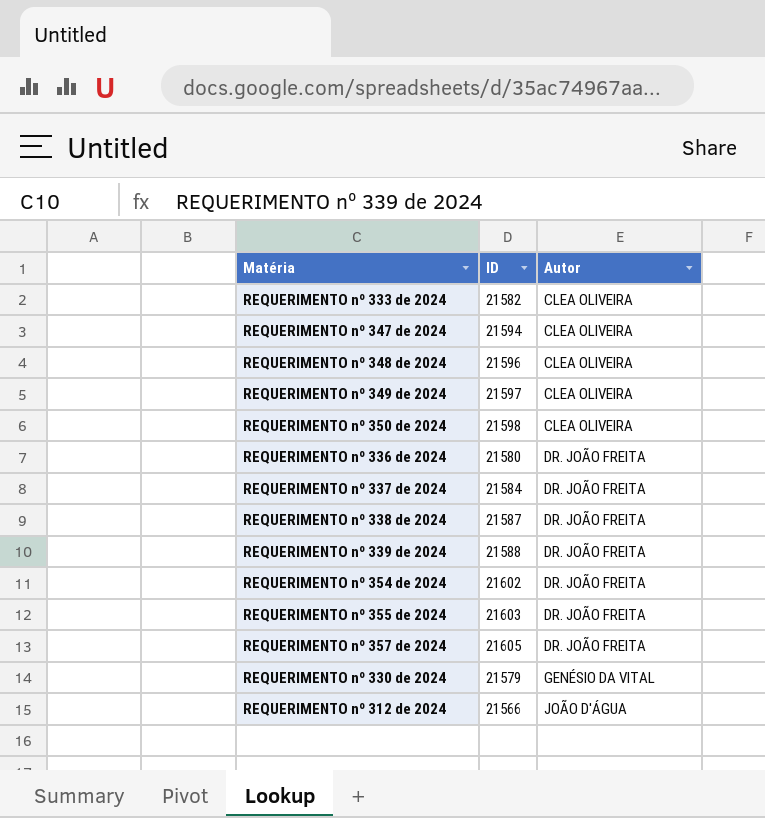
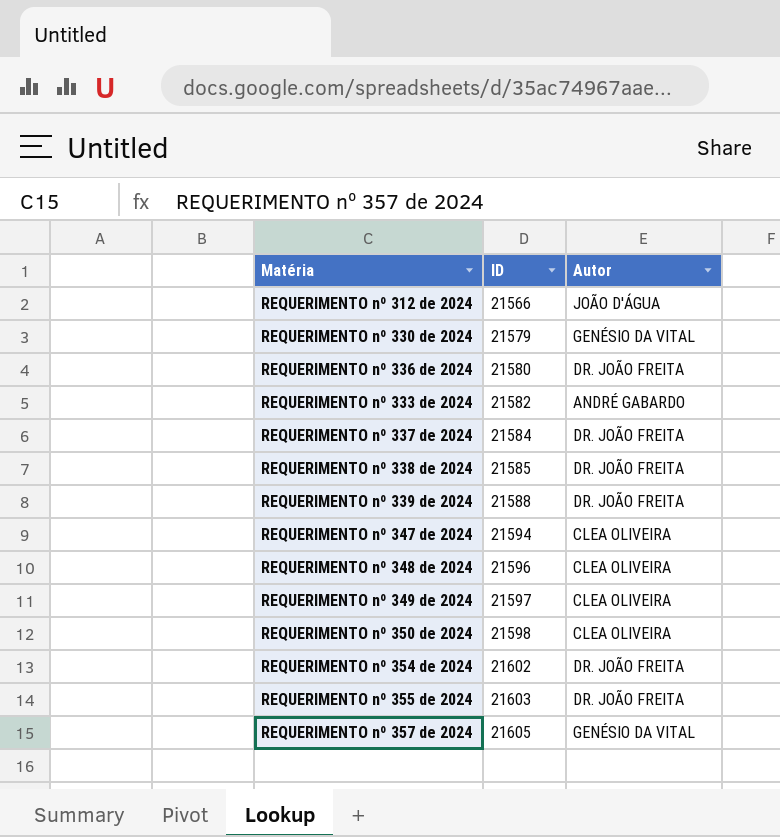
row order: Autor ascending -> ID ascending
REQUERIMENTO nº 333 de 2024 | Autor: CLEA OLIVEIRA -> ANDRÉ GABARDO
REQUERIMENTO nº 338 de 2024 | ID: 21587 -> 21585
REQUERIMENTO nº 357 de 2024 | Autor: DR. JOÃO FREITA -> GENÉSIO DA VITAL

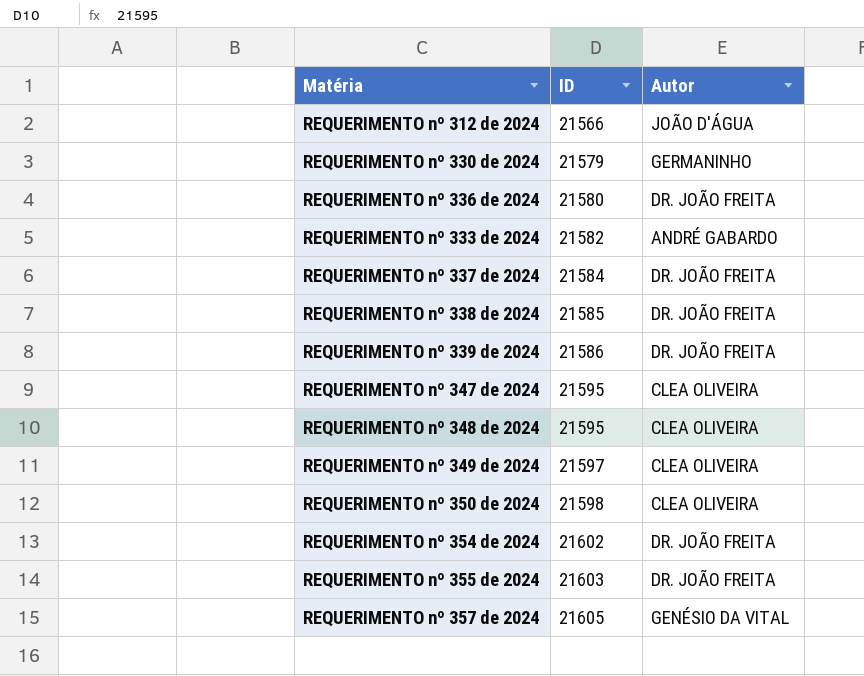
REQUERIMENTO nº 330 de 2024 | Autor: GENÉSIO DA VITAL -> GERMANINHO
REQUERIMENTO nº 339 de 2024 | ID: 21588 -> 21586
REQUERIMENTO nº 347 de 2024 | ID: 21594 -> 21595
REQUERIMENTO nº 348 de 2024 | ID: 21596 -> 21595

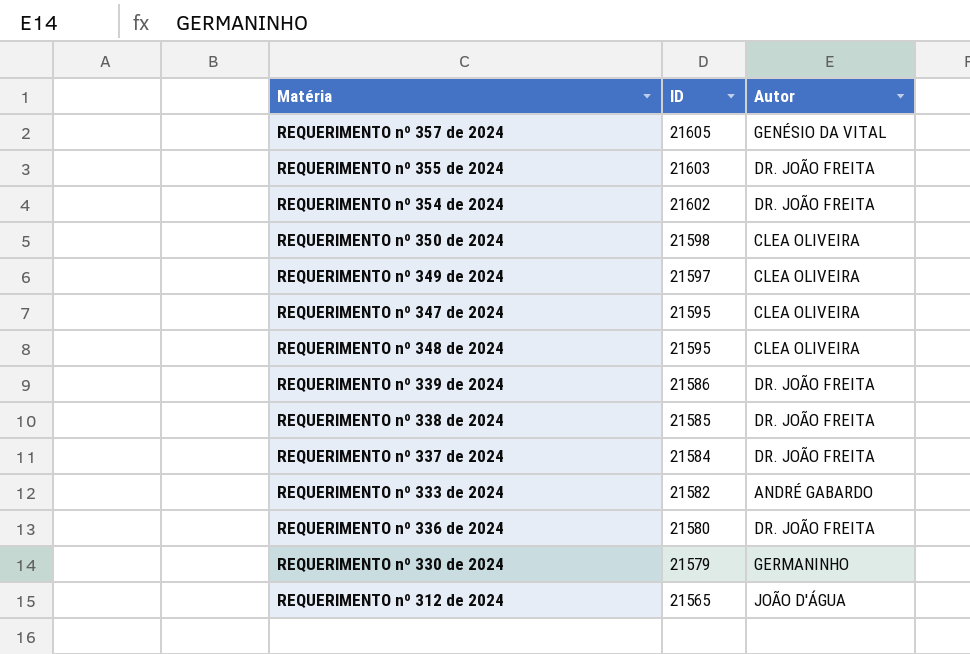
row order: ID ascending -> ID descending
REQUERIMENTO nº 312 de 2024 | ID: 21566 -> 21565

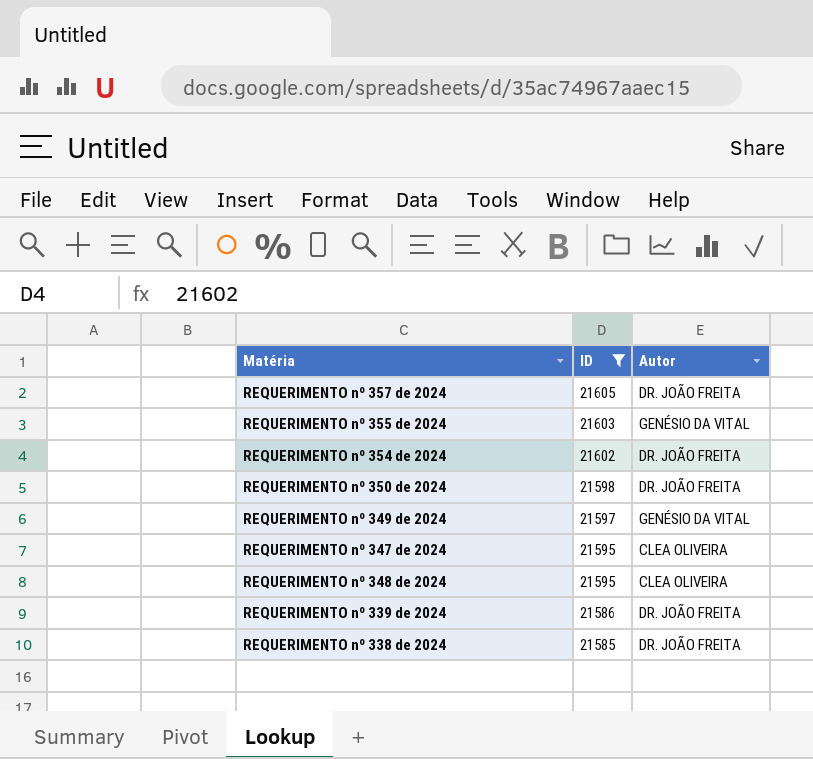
filter: none -> ID >= 21585
REQUERIMENTO nº 357 de 2024 | Autor: GENÉSIO DA VITAL -> DR. JOÃO FREITA
REQUERIMENTO nº 355 de 2024 | Autor: DR. JOÃO FREITA -> GENÉSIO DA VITAL
REQUERIMENTO nº 350 de 2024 | Autor: CLEA OLIVEIRA -> DR. JOÃO FREITA
REQUERIMENTO nº 349 de 2024 | Autor: CLEA OLIVEIRA -> GENÉSIO DA VITAL

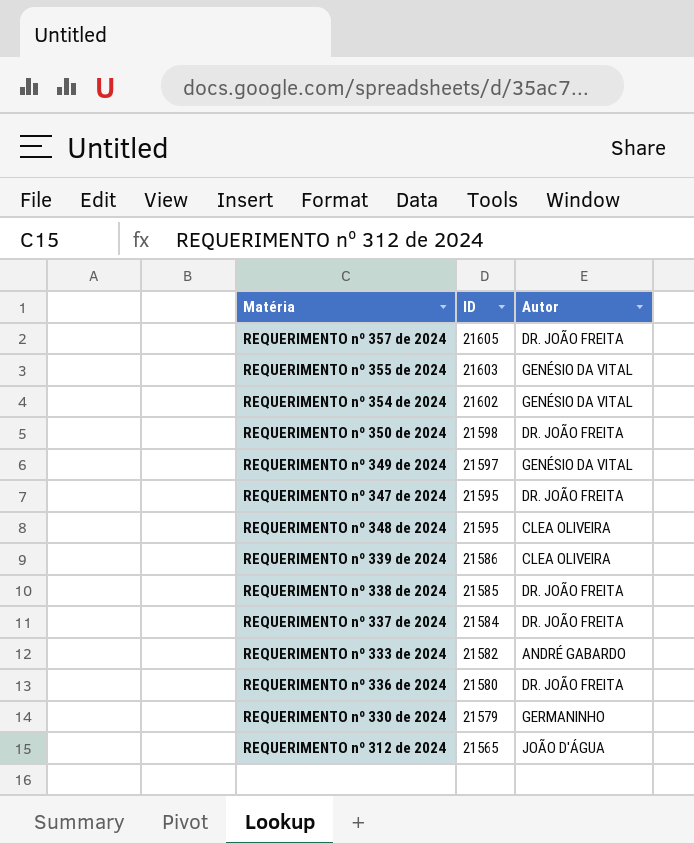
filter: ID >= 21585 -> none
REQUERIMENTO nº 354 de 2024 | Autor: DR. JOÃO FREITA -> GENÉSIO DA VITAL
REQUERIMENTO nº 347 de 2024 | Autor: CLEA OLIVEIRA -> DR. JOÃO FREITA
REQUERIMENTO nº 339 de 2024 | Autor: DR. JOÃO FREITA -> CLEA OLIVEIRA

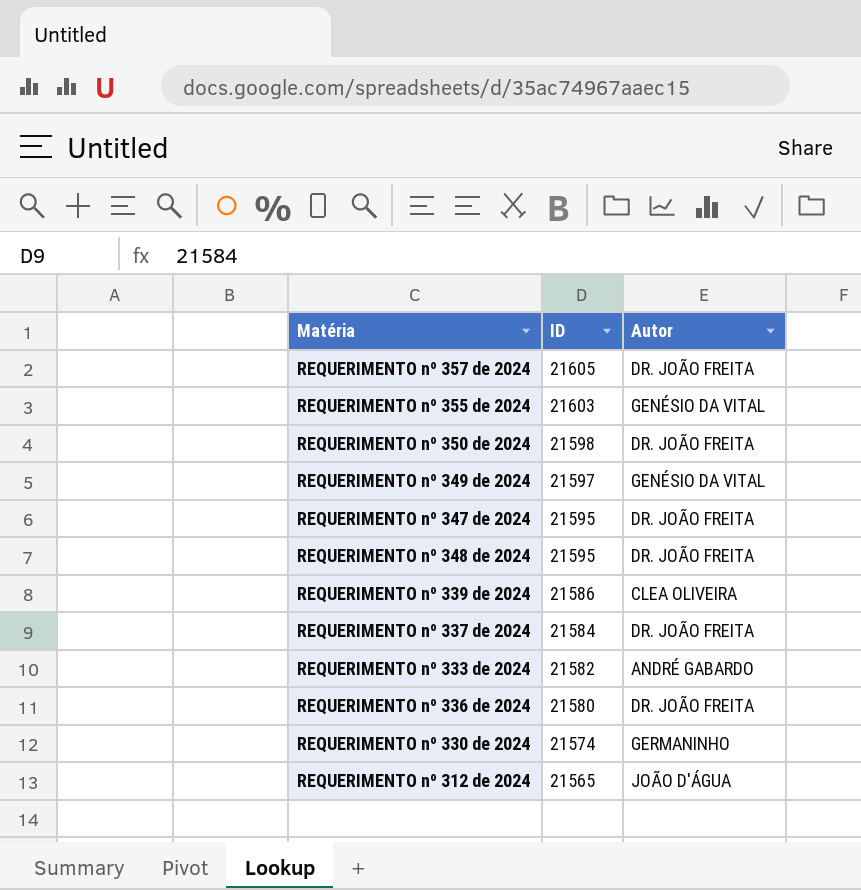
row REQUERIMENTO nº 354 de 2024: 21602 | GENÉSIO DA VITAL -> none
row REQUERIMENTO nº 338 de 2024: 21585 | DR. JOÃO FREITA -> none
REQUERIMENTO nº 348 de 2024 | Autor: CLEA OLIVEIRA -> DR. JOÃO FREITA
REQUERIMENTO nº 330 de 2024 | ID: 21579 -> 21574

